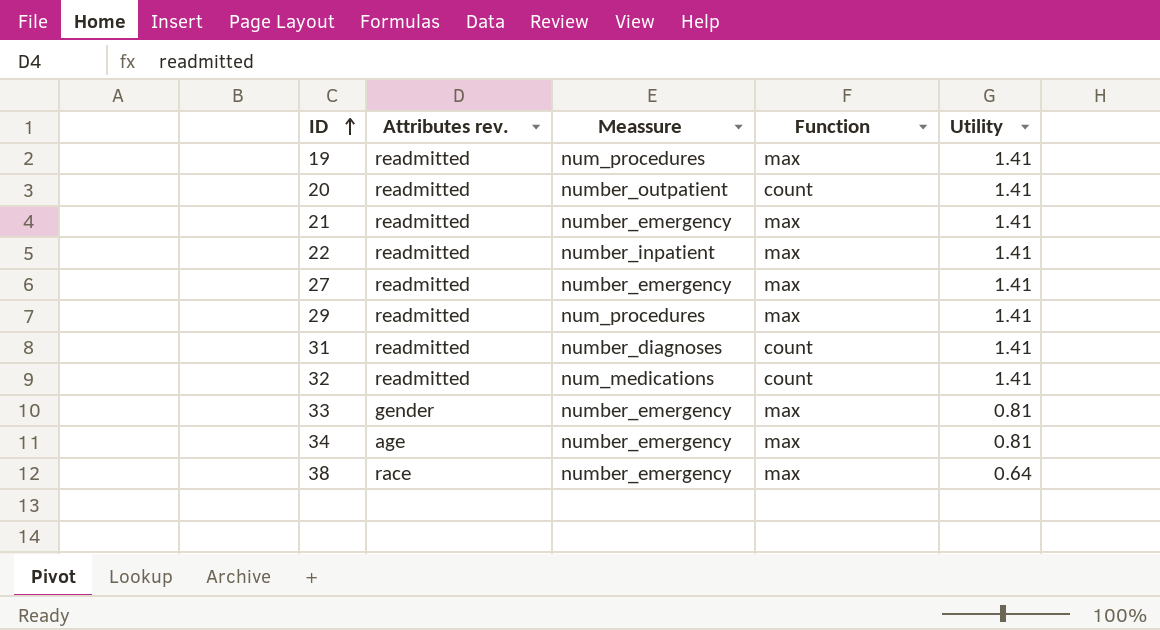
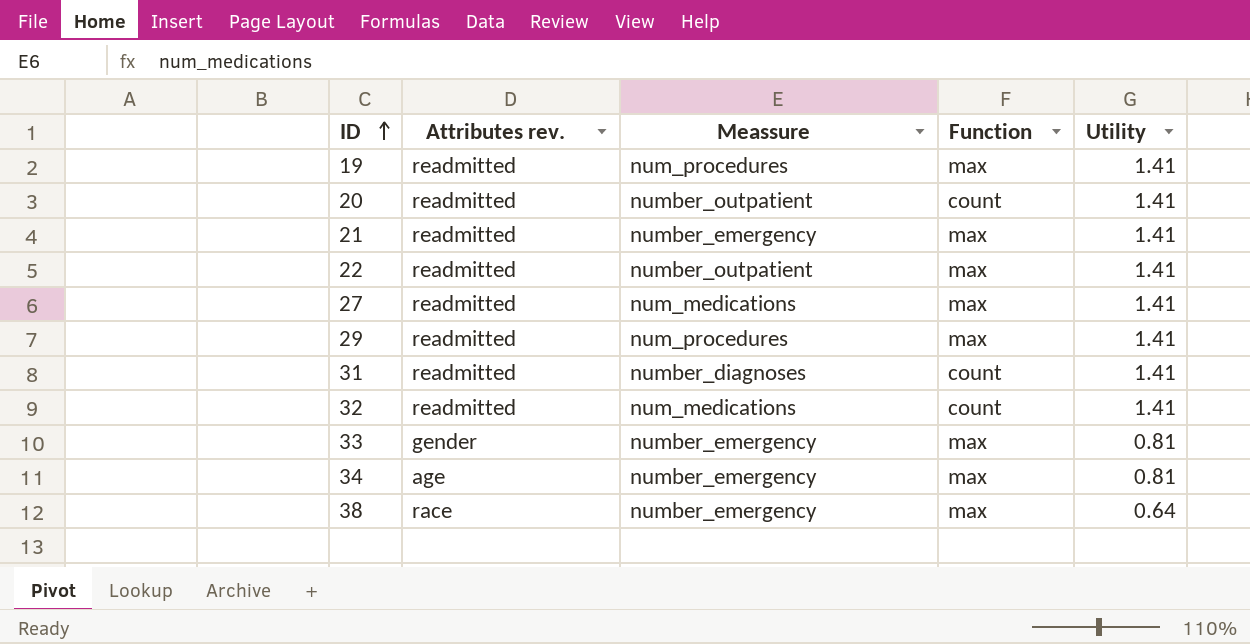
22 | Meassure: number_inpatient -> number_outpatient
27 | Meassure: number_emergency -> num_medications

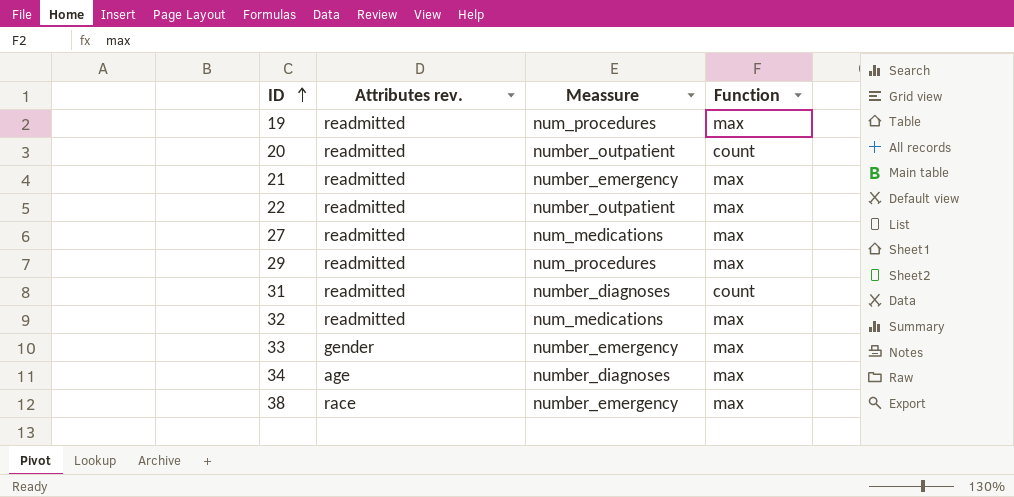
column Utility | position: 5 -> none
32 | Function: count -> max
34 | Meassure: number_emergency -> number_diagnoses

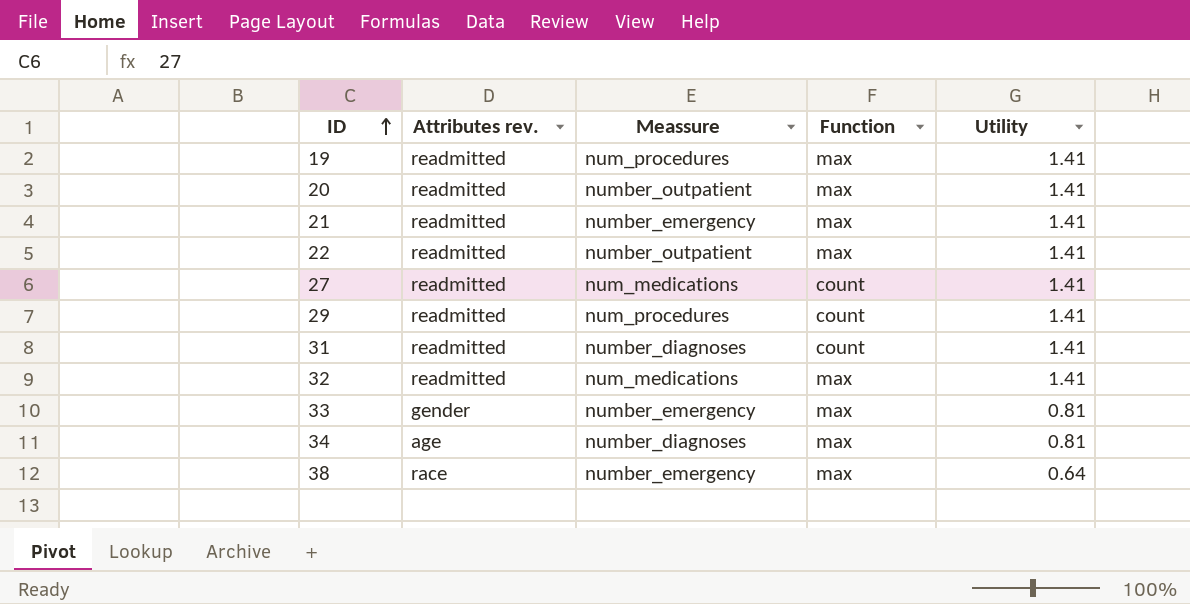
column Utility | position: none -> 5
20 | Function: count -> max
27 | Function: max -> count
29 | Function: max -> count

